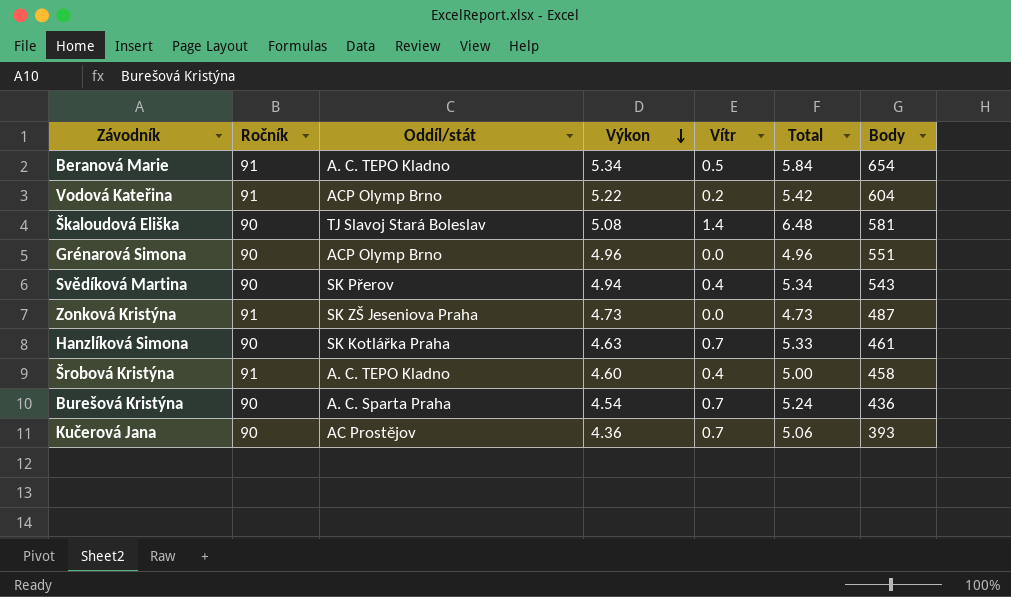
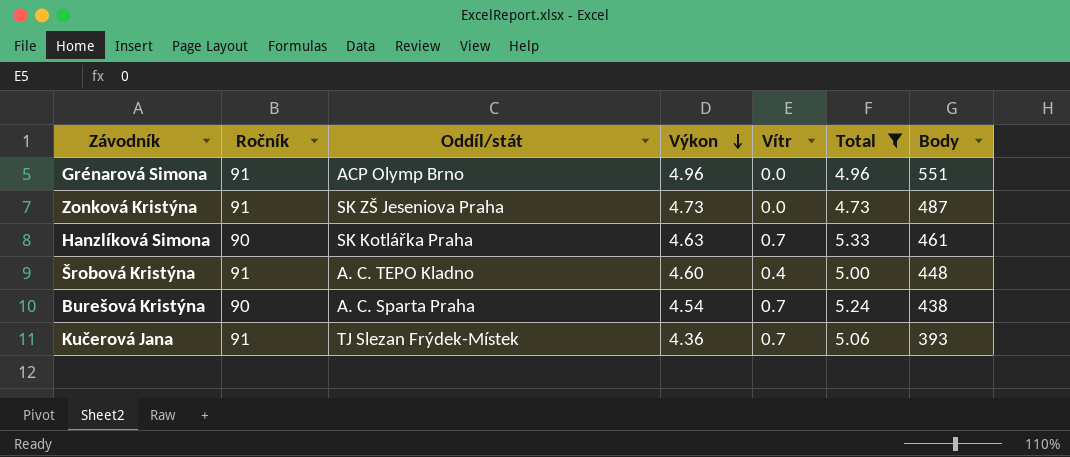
filter: none -> Total <= 5.33
Grénarová Simona | Ročník: 90 -> 91
Šrobová Kristýna | Body: 458 -> 448
Burešová Kristýna | Body: 436 -> 438
Kučerová Jana | Ročník: 90 -> 91
Kučerová Jana | Oddíl/stát: AC Prostějov -> TJ Slezan Frýdek-Místek

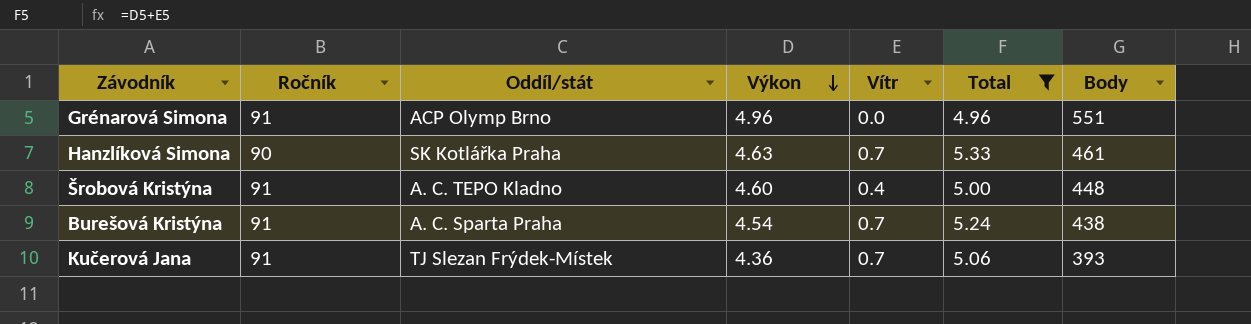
row Zonková Kristýna: 91 | SK ZŠ Jeseniova Praha | 4.73 | 0.0 | 4.73 | 487 -> none
Burešová Kristýna | Ročník: 90 -> 91

